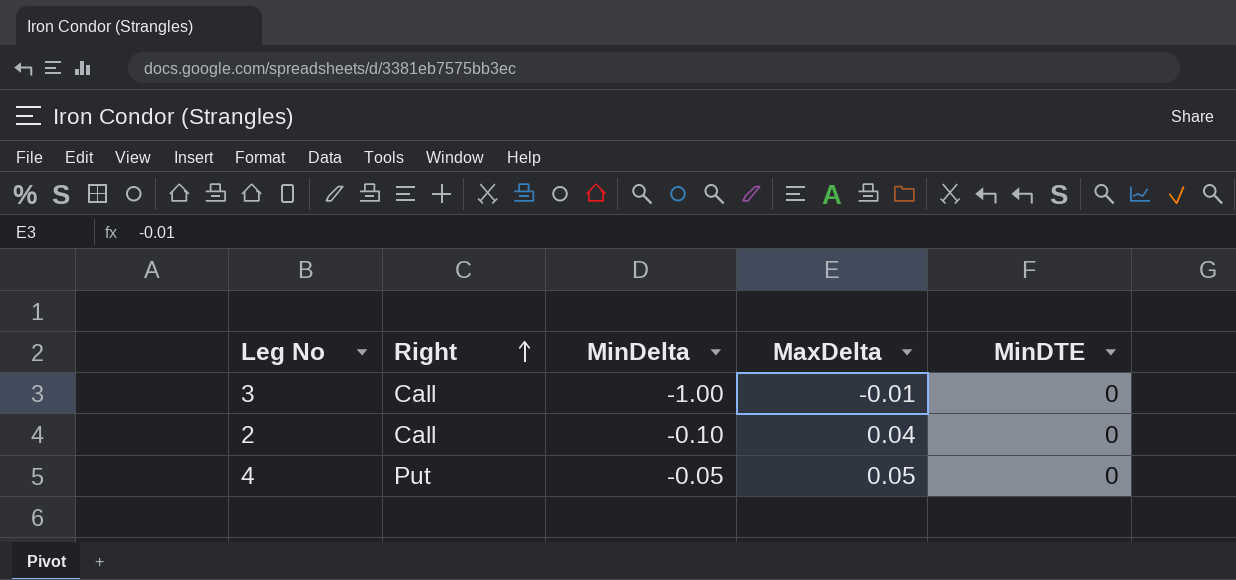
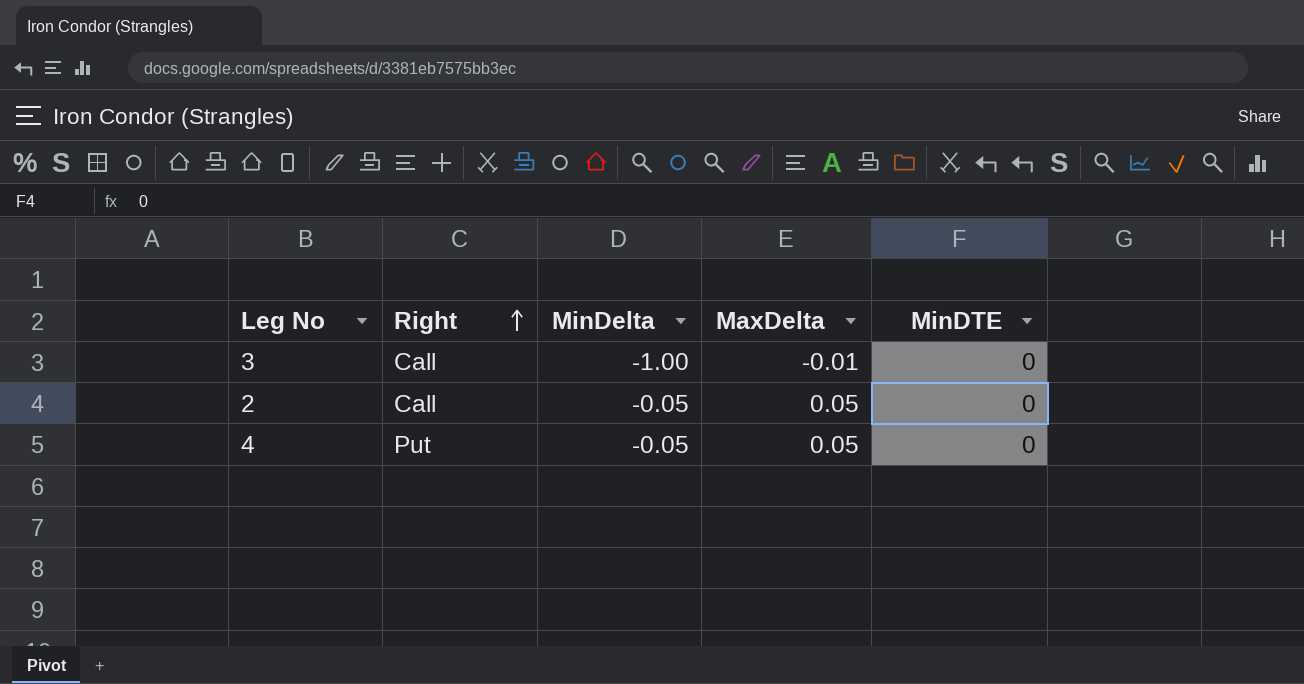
2 | MinDelta: -0.10 -> -0.05
2 | MaxDelta: 0.04 -> 0.05

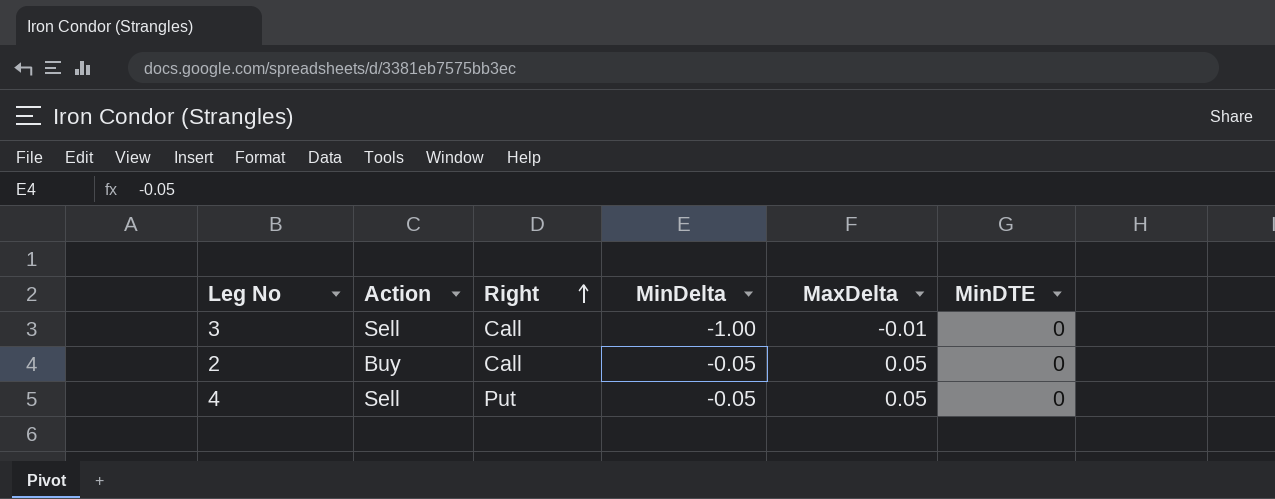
column Action | position: none -> 2

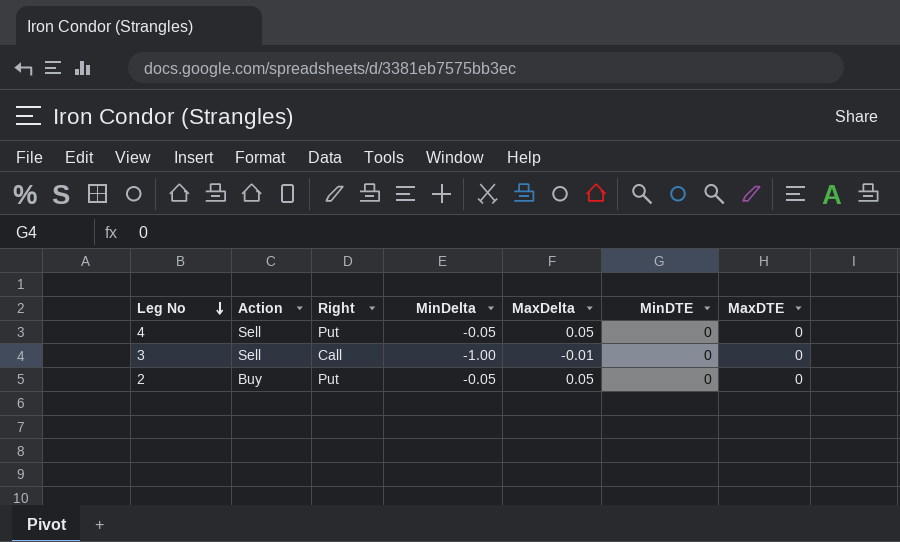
row order: Right ascending -> Leg No descending
column MaxDTE | position: none -> 7
2 | Right: Call -> Put

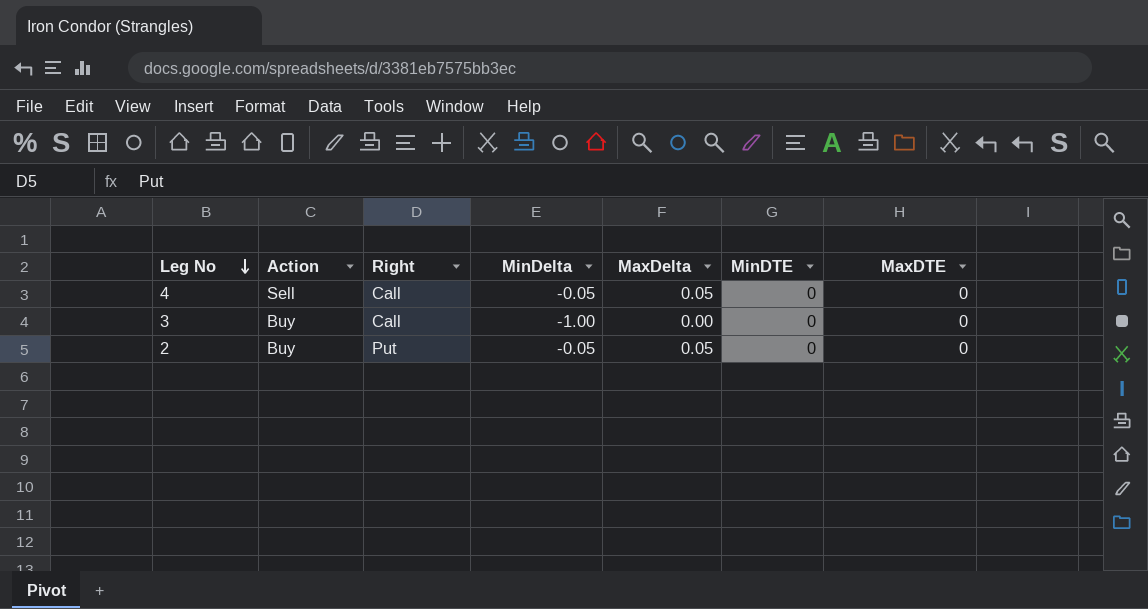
4 | Right: Put -> Call
3 | Action: Sell -> Buy
3 | MaxDelta: -0.01 -> 0.00

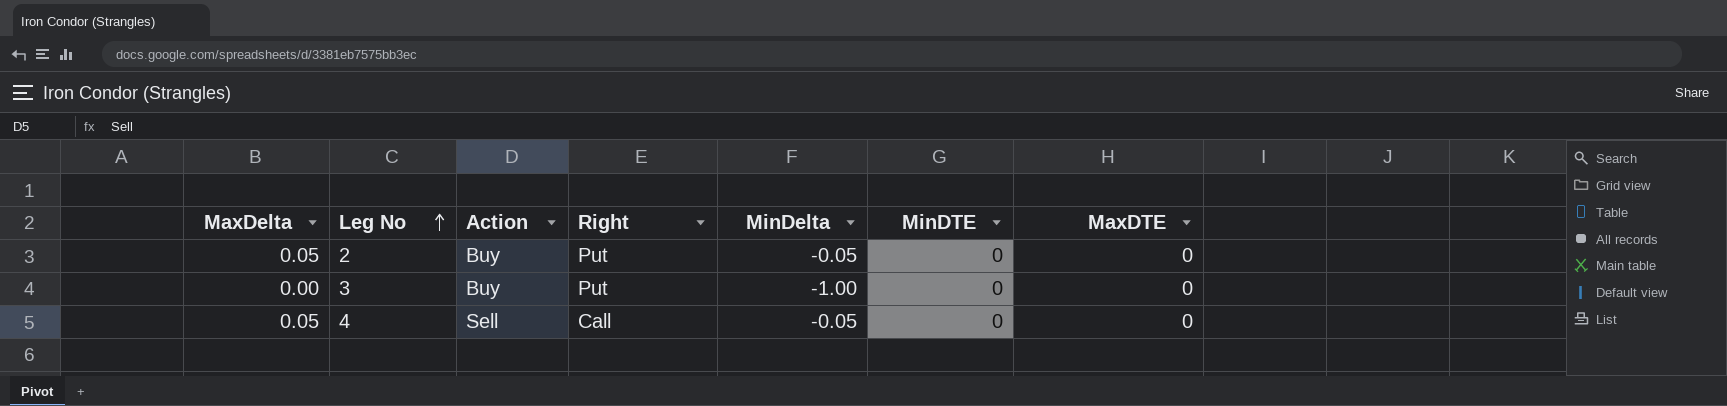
row order: Leg No descending -> Leg No ascending
column MaxDelta | position: 5 -> 1
3 | Right: Call -> Put

